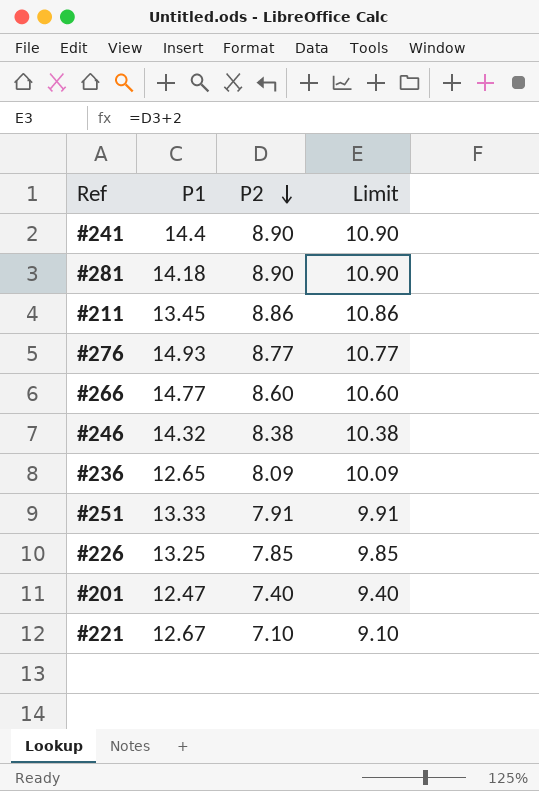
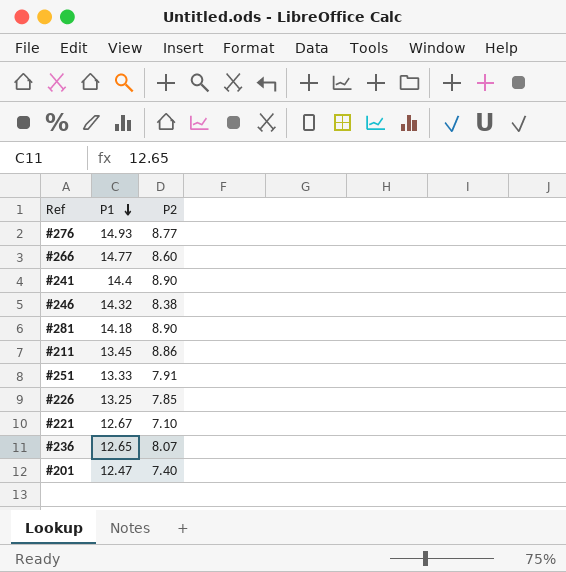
row order: P2 descending -> P1 descending
column Limit | formula: [P2] + 2 -> none
#236 | P2: 8.09 -> 8.07

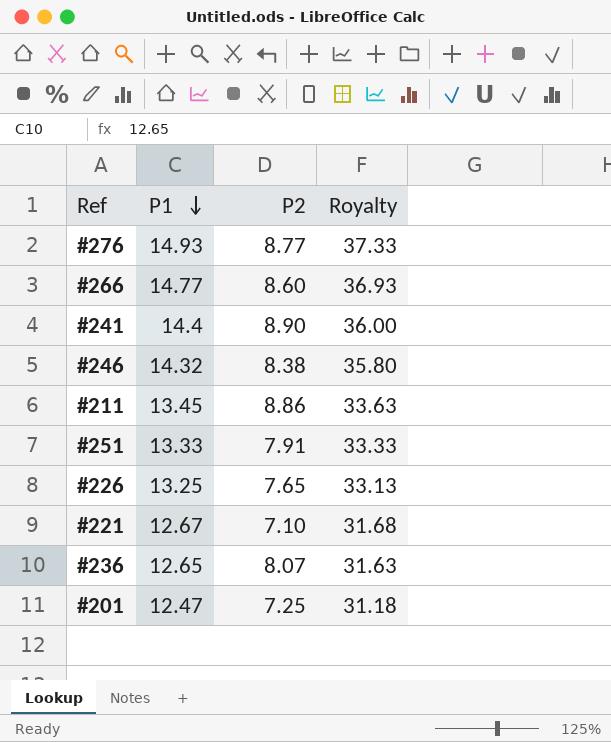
column Royalty | formula: none -> [P1] * 2.5
row #281: 14.18 | 8.90 -> none
#226 | P2: 7.85 -> 7.65
#201 | P2: 7.40 -> 7.25

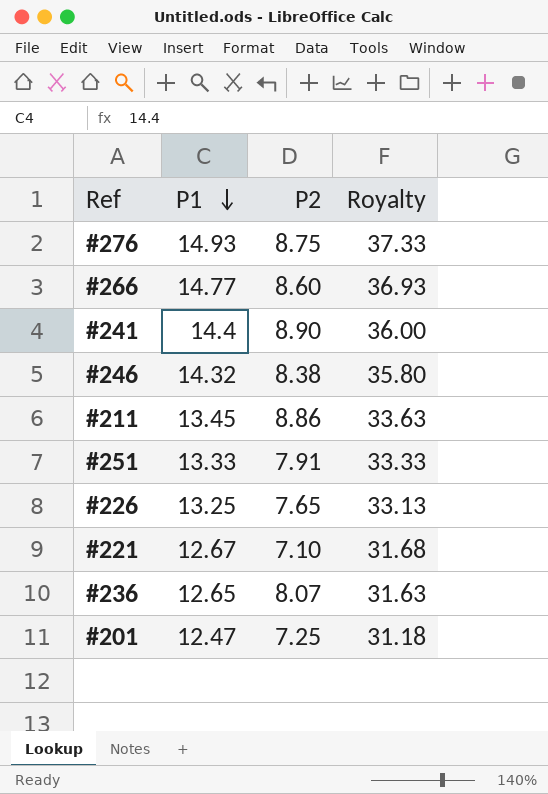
#276 | P2: 8.77 -> 8.75

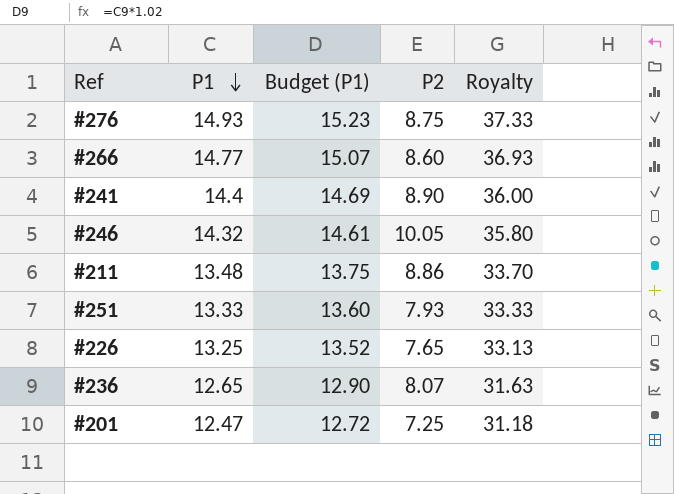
column Budget (P1) | formula: none -> [P1] * 1.02
row #221: 12.67 | 7.10 | 31.68 -> none
#246 | P2: 8.38 -> 10.05
#211 | P1: 13.45 -> 13.48
#211 | Royalty: 33.63 -> 33.70
#251 | P2: 7.91 -> 7.93

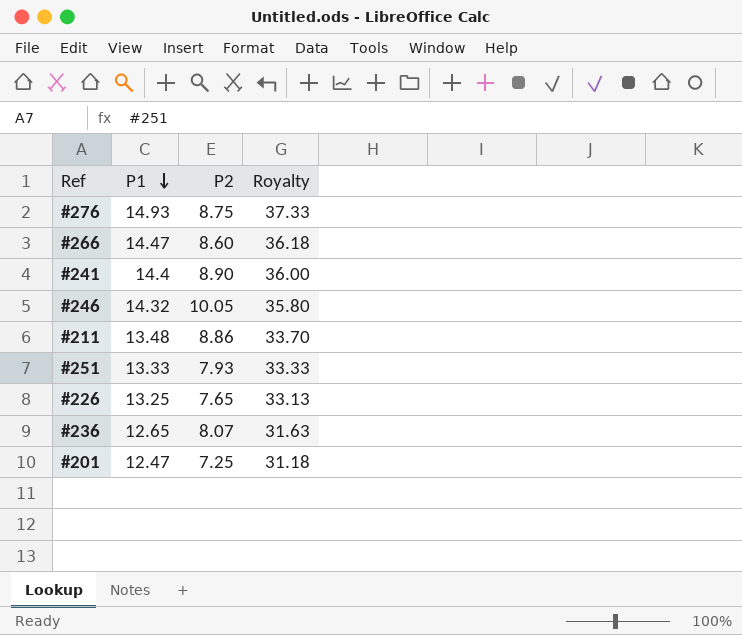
column Budget (P1) | formula: [P1] * 1.02 -> none
#266 | P1: 14.77 -> 14.47
#266 | Royalty: 36.93 -> 36.18

